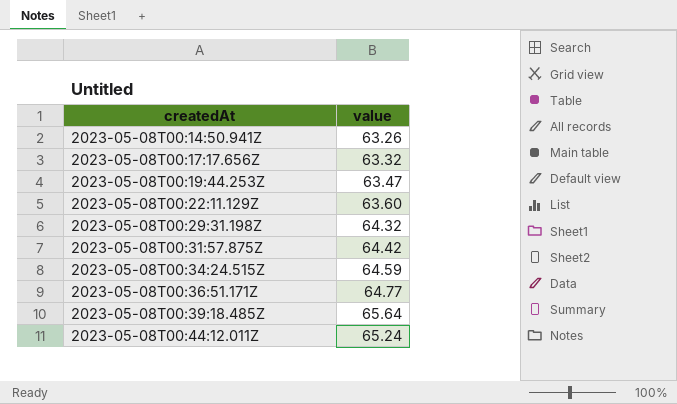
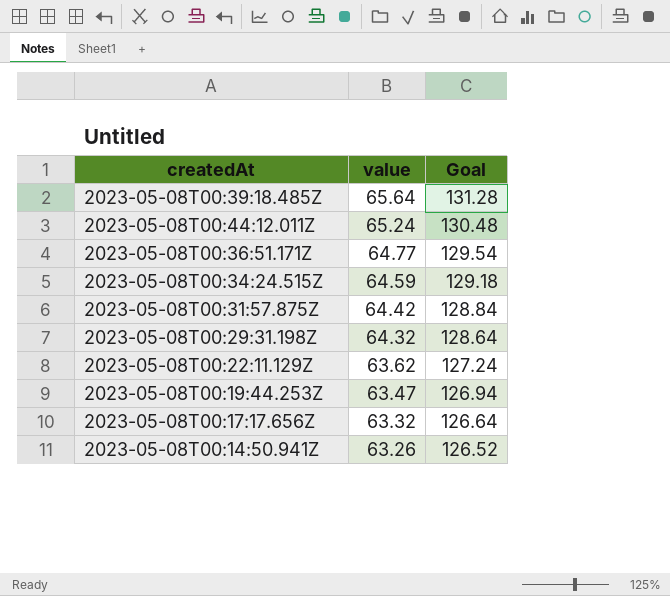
row order: createdAt ascending -> value descending
column Goal | formula: none -> [value] * 2
2023-05-08T00:22:11.129Z | value: 63.60 -> 63.62

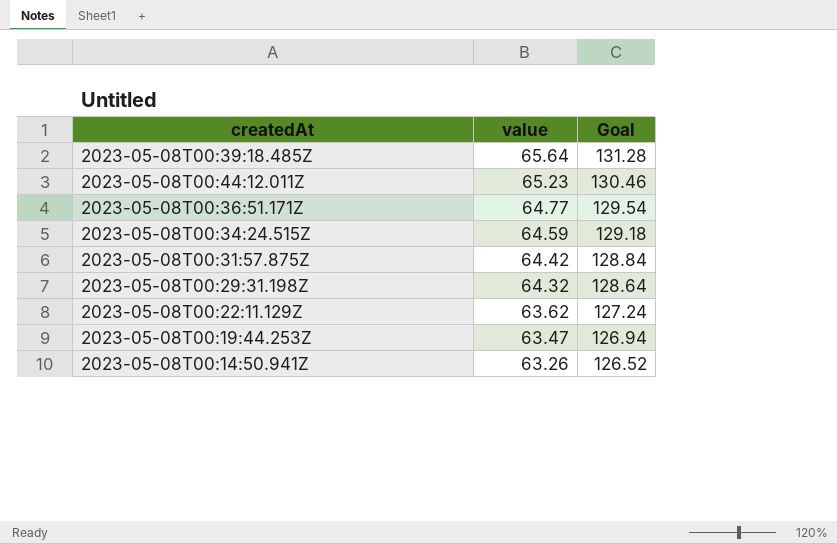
row 2023-05-08T00:17:17.656Z: 63.32 | 126.64 -> none
2023-05-08T00:44:12.011Z | value: 65.24 -> 65.23
2023-05-08T00:44:12.011Z | Goal: 130.48 -> 130.46

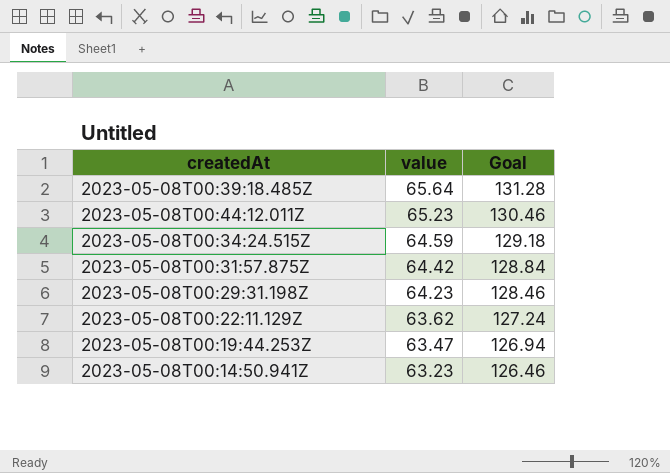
row 2023-05-08T00:36:51.171Z: 64.77 | 129.54 -> none
2023-05-08T00:29:31.198Z | value: 64.32 -> 64.23
2023-05-08T00:29:31.198Z | Goal: 128.64 -> 128.46
2023-05-08T00:14:50.941Z | value: 63.26 -> 63.23
2023-05-08T00:14:50.941Z | Goal: 126.52 -> 126.46

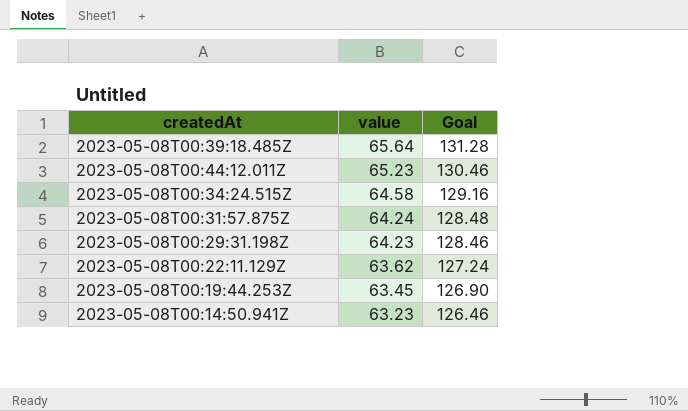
2023-05-08T00:34:24.515Z | value: 64.59 -> 64.58
2023-05-08T00:34:24.515Z | Goal: 129.18 -> 129.16
2023-05-08T00:31:57.875Z | value: 64.42 -> 64.24
2023-05-08T00:31:57.875Z | Goal: 128.84 -> 128.48
2023-05-08T00:19:44.253Z | value: 63.47 -> 63.45
2023-05-08T00:19:44.253Z | Goal: 126.94 -> 126.90

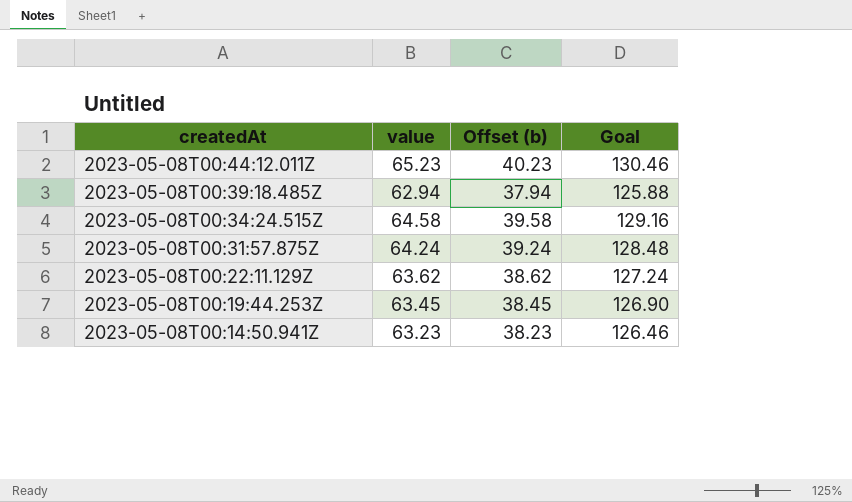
row order: value descending -> createdAt descending
column Offset (b) | formula: none -> [value] - 25
row 2023-05-08T00:29:31.198Z: 64.23 | 128.46 -> none
2023-05-08T00:39:18.485Z | value: 65.64 -> 62.94
2023-05-08T00:39:18.485Z | Goal: 131.28 -> 125.88

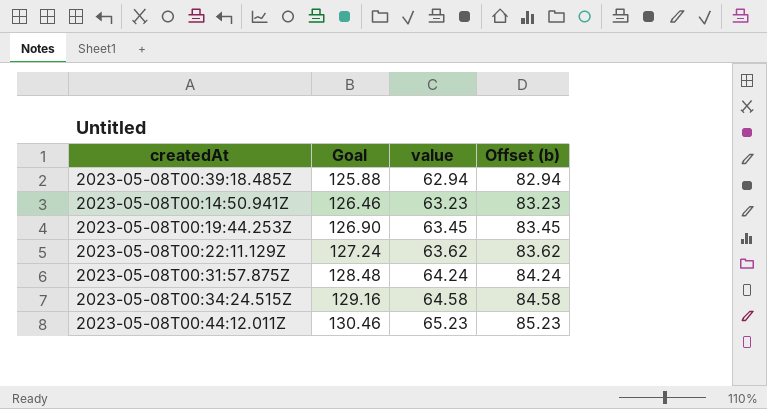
row order: createdAt descending -> Goal ascending
column Goal | position: 4 -> 2
column Offset (b) | formula: [value] - 25 -> [value] + 20

